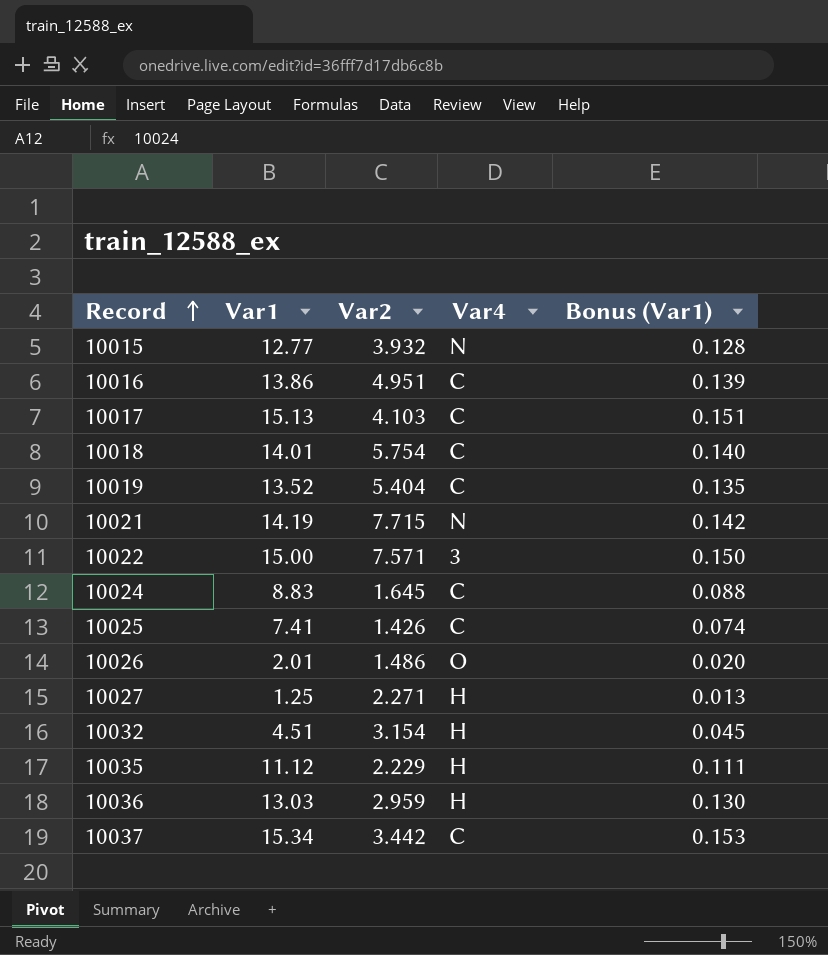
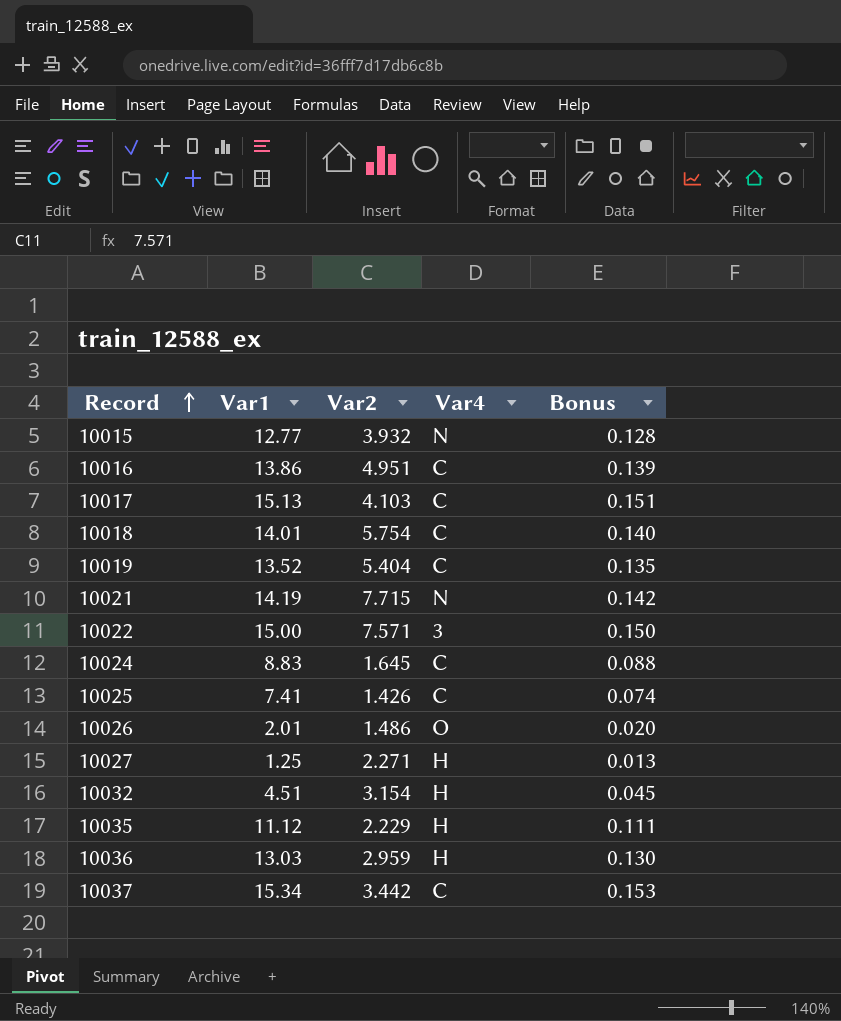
column name: Bonus (Var1) -> Bonus

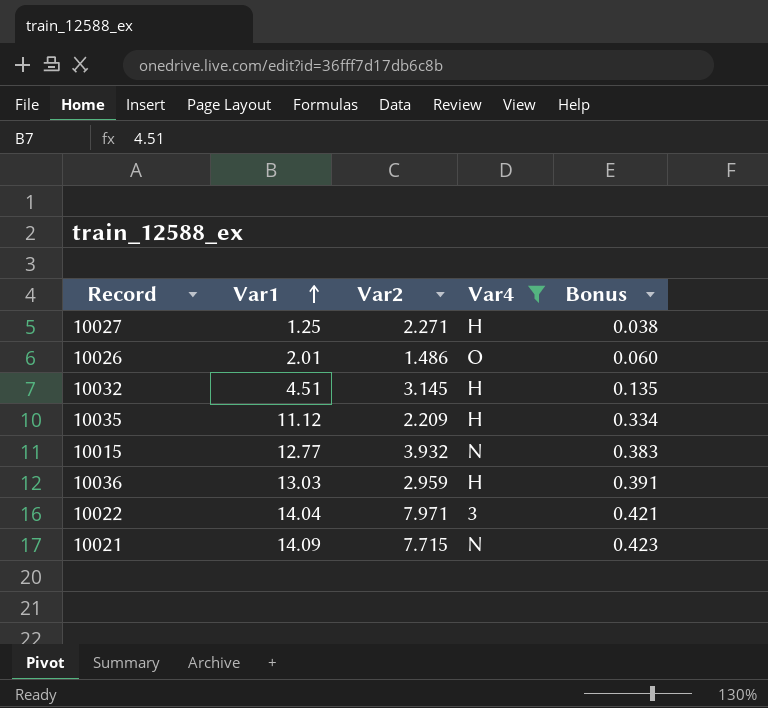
filter: none -> Var4 != C
row order: Record ascending -> Var1 ascending
column Bonus | formula: [Var1] * 0.01 -> [Var1] * 0.03
10032 | Var2: 3.154 -> 3.145
10035 | Var2: 2.229 -> 2.209
10022 | Var1: 15.00 -> 14.04
10022 | Var2: 7.571 -> 7.971
10021 | Var1: 14.19 -> 14.09

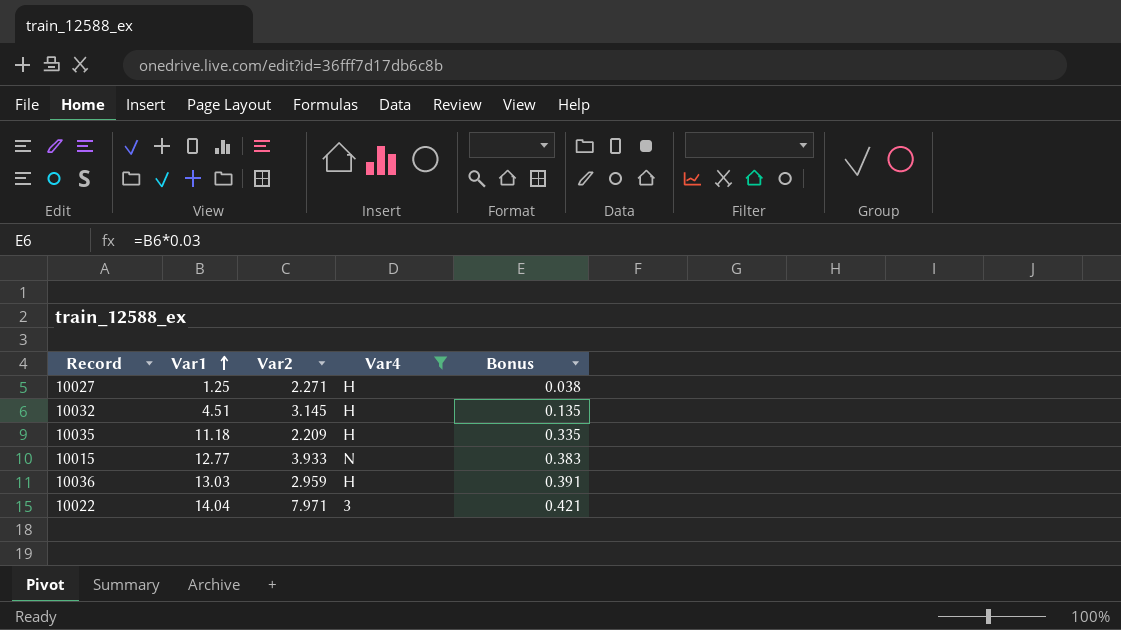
row 10026: 2.01 | 1.486 | O | 0.060 -> none
row 10021: 14.09 | 7.715 | N | 0.423 -> none
10035 | Var1: 11.12 -> 11.18
10035 | Bonus: 0.334 -> 0.335
10015 | Var2: 3.932 -> 3.933

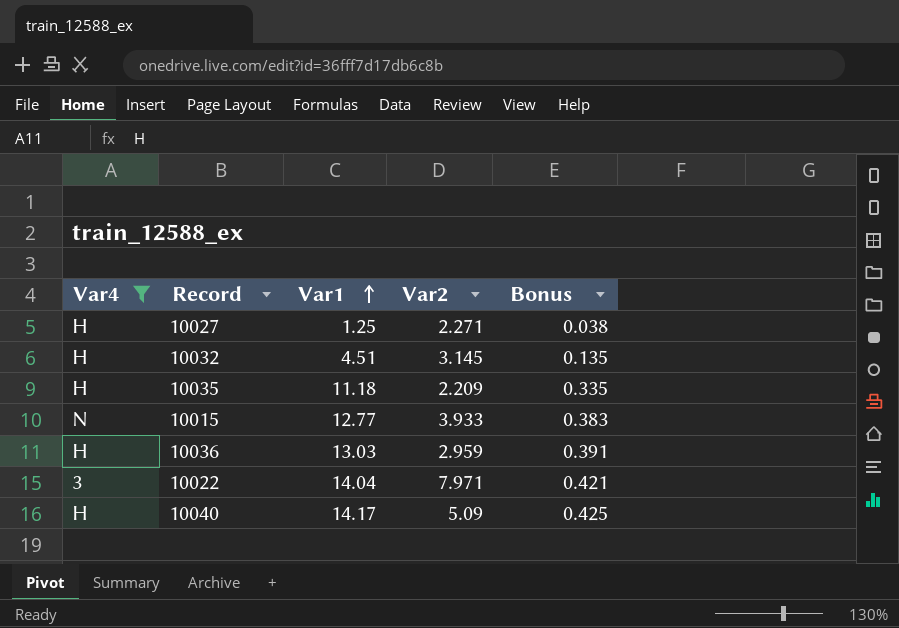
column Var4 | position: 4 -> 1
row 10040: none -> H | 14.17 | 5.09 | 0.425

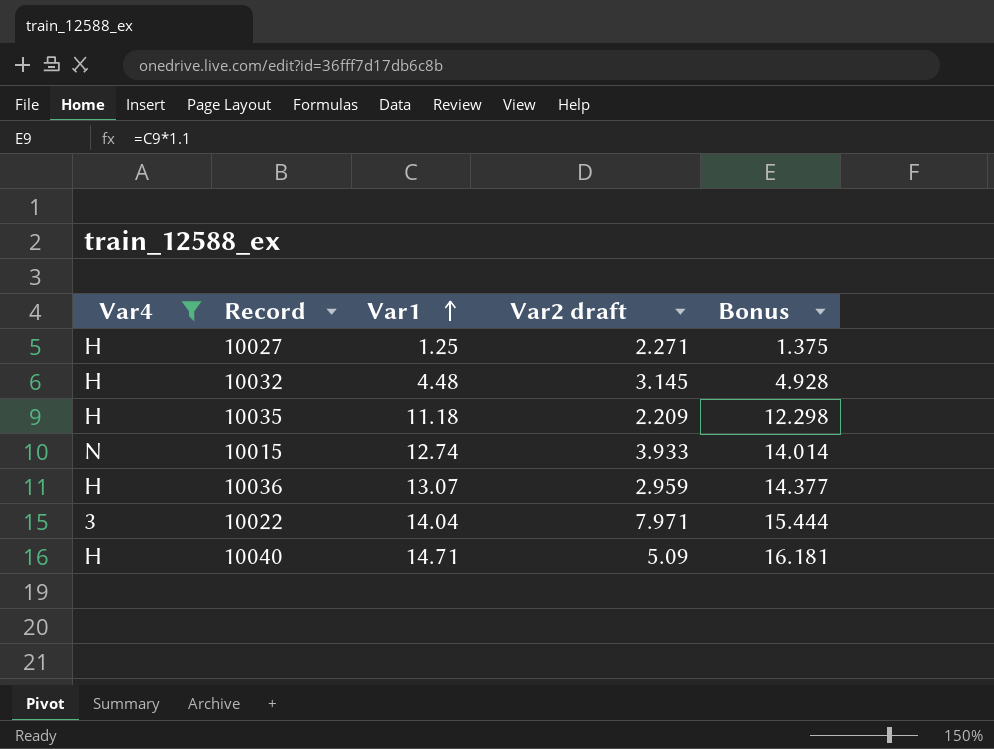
column name: Var2 -> Var2 draft
column Bonus | formula: [Var1] * 0.03 -> [Var1] * 1.1
10032 | Var1: 4.51 -> 4.48
10015 | Var1: 12.77 -> 12.74
10036 | Var1: 13.03 -> 13.07
10040 | Var1: 14.17 -> 14.71

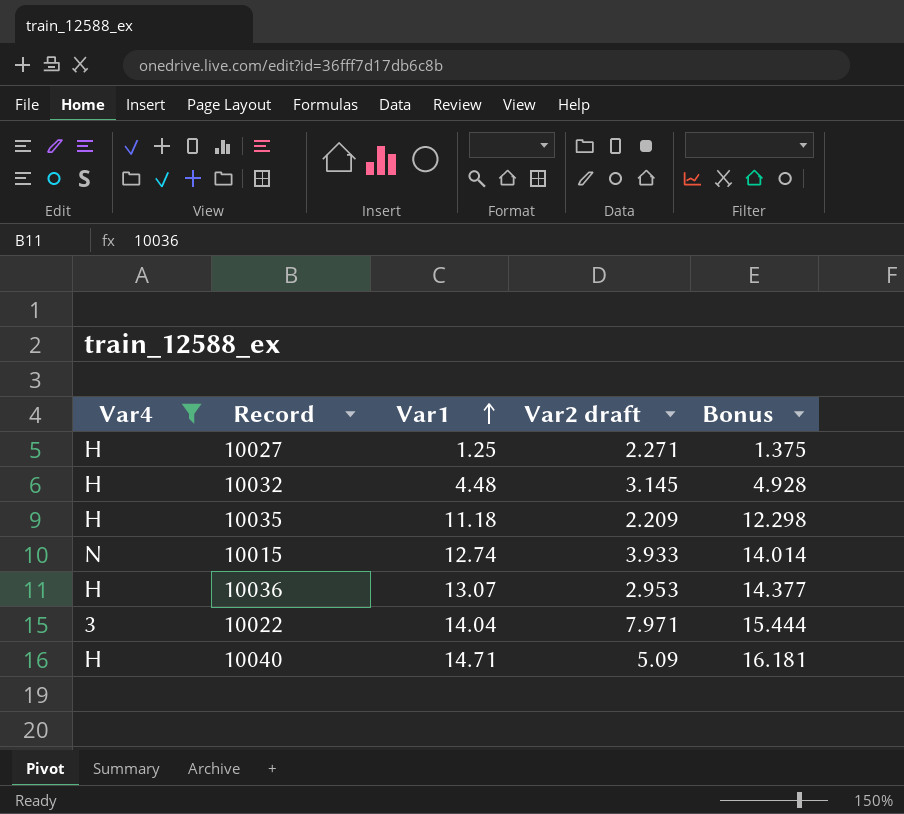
10036 | Var2 draft: 2.959 -> 2.953

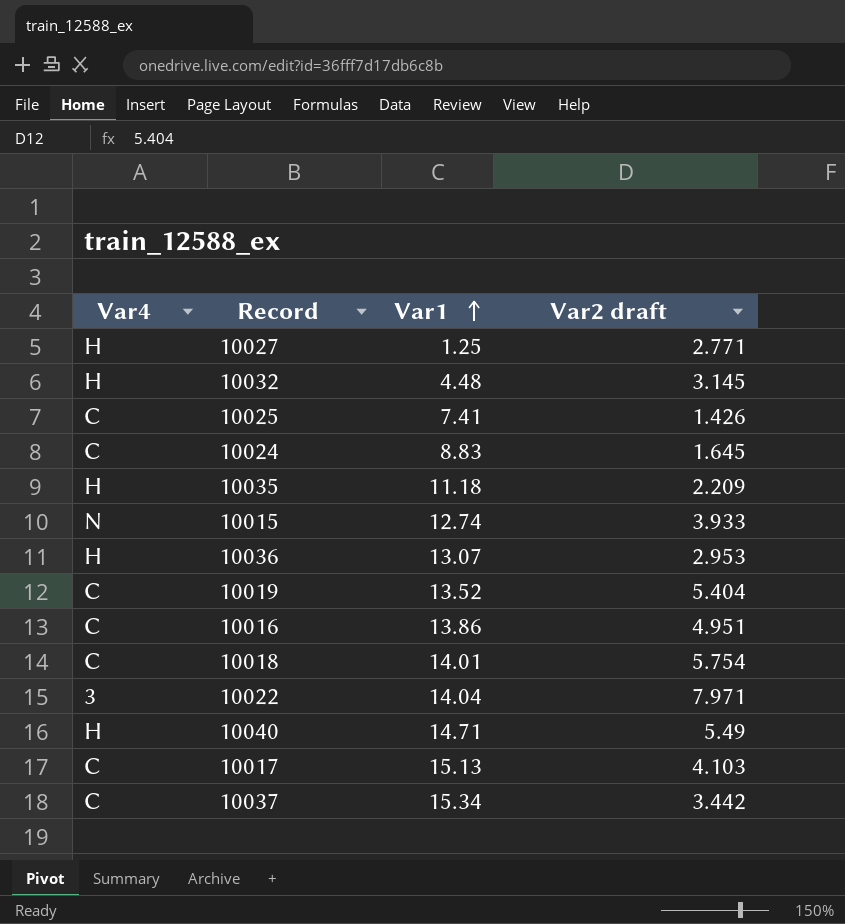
filter: Var4 != C -> none
column Bonus | formula: [Var1] * 1.1 -> none
10027 | Var2 draft: 2.271 -> 2.771
10040 | Var2 draft: 5.09 -> 5.49

